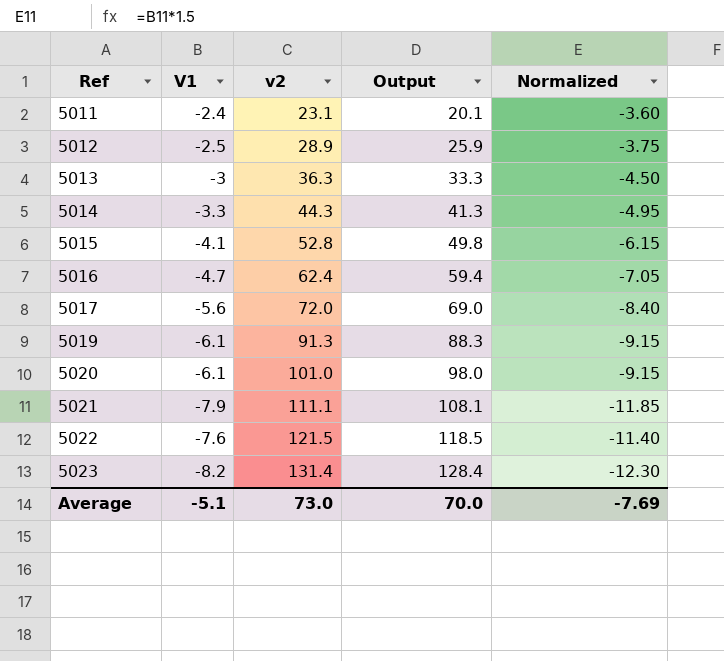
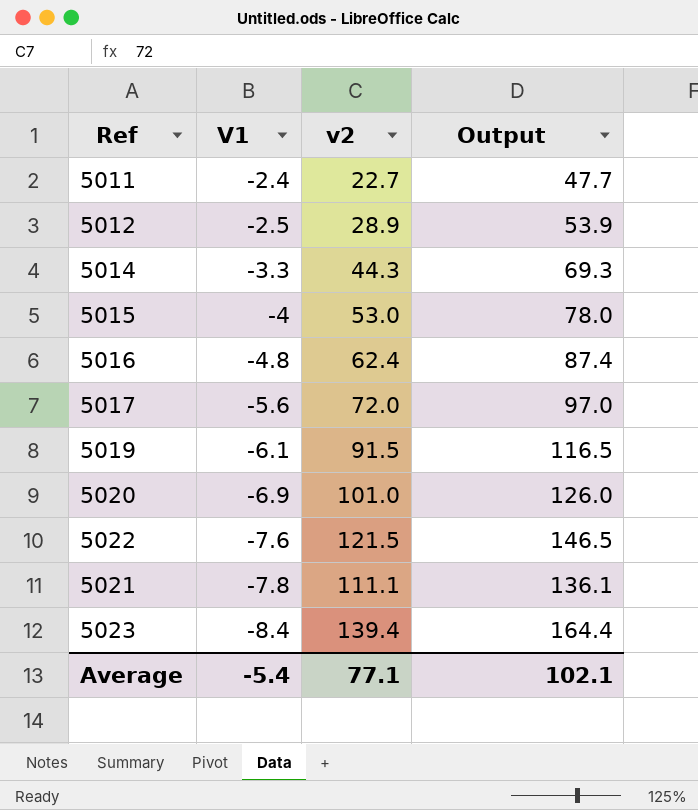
row order: Ref ascending -> V1 descending
column Normalized | formula: [V1] * 1.5 -> none
column Output | formula: [v2] - 3 -> [v2] + 25
row 5013: -3 | 36.3 | 33.3 | -4.50 -> none
5011 | v2: 23.1 -> 22.7
5015 | V1: -4.1 -> -4
5015 | v2: 52.8 -> 53.0
5016 | V1: -4.7 -> -4.8
5019 | v2: 91.3 -> 91.5
5020 | V1: -6.1 -> -6.9
5021 | V1: -7.9 -> -7.8
5023 | V1: -8.2 -> -8.4
5023 | v2: 131.4 -> 139.4
Average | V1: -5.1 -> -5.4
Average | v2: 73.0 -> 77.1
Average | Output: 70.0 -> 102.1

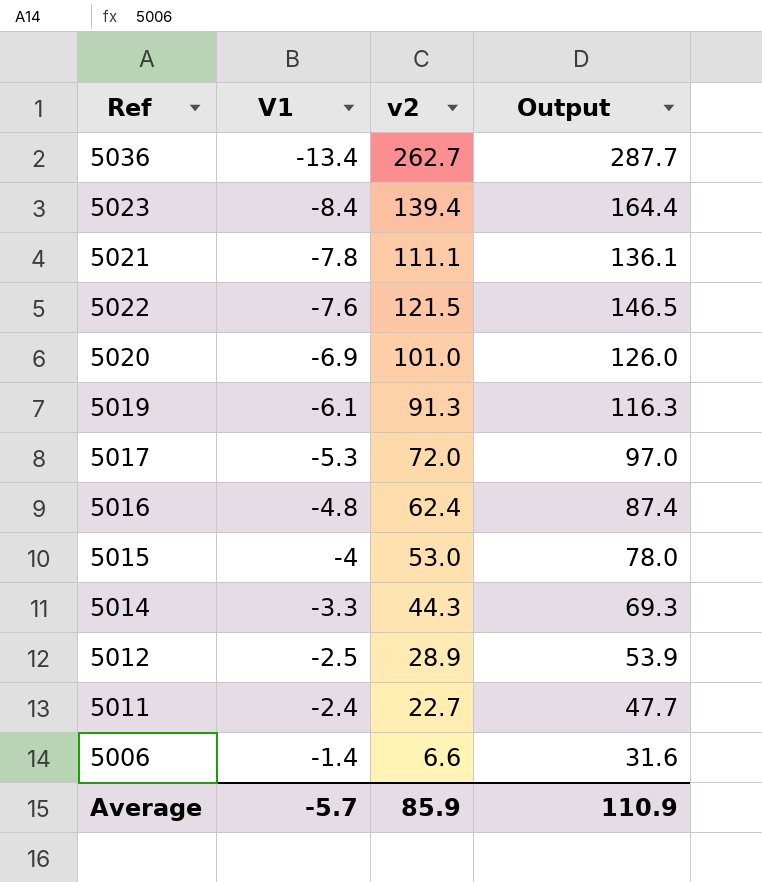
row order: V1 descending -> V1 ascending
row 5036: none -> -13.4 | 262.7 | 287.7
5019 | v2: 91.5 -> 91.3
5019 | Output: 116.5 -> 116.3
5017 | V1: -5.6 -> -5.3
row 5006: none -> -1.4 | 6.6 | 31.6
Average | V1: -5.4 -> -5.7
Average | v2: 77.1 -> 85.9
Average | Output: 102.1 -> 110.9

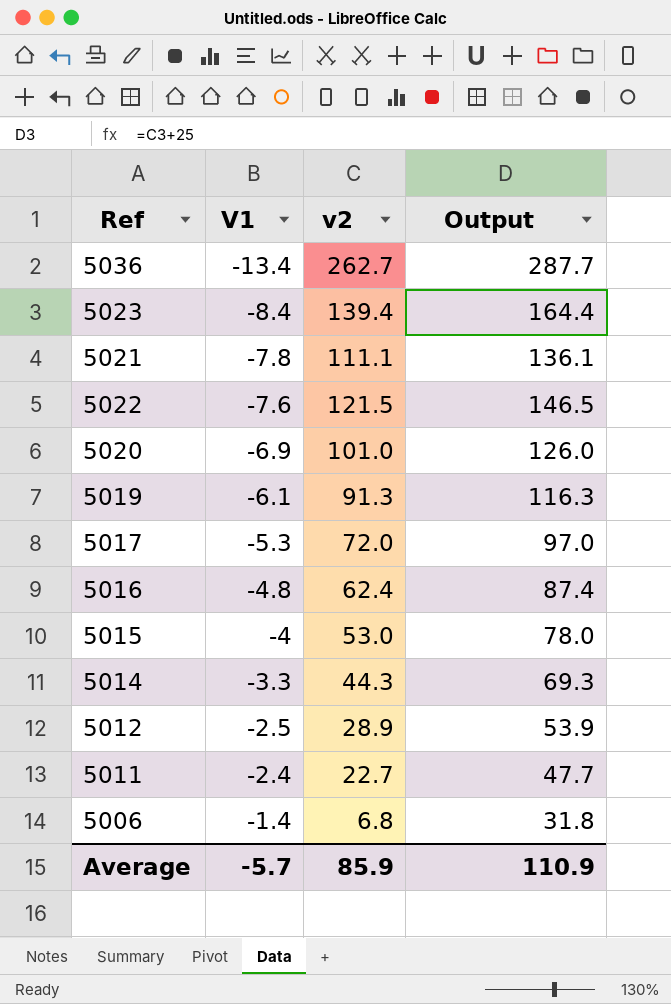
5006 | v2: 6.6 -> 6.8
5006 | Output: 31.6 -> 31.8

